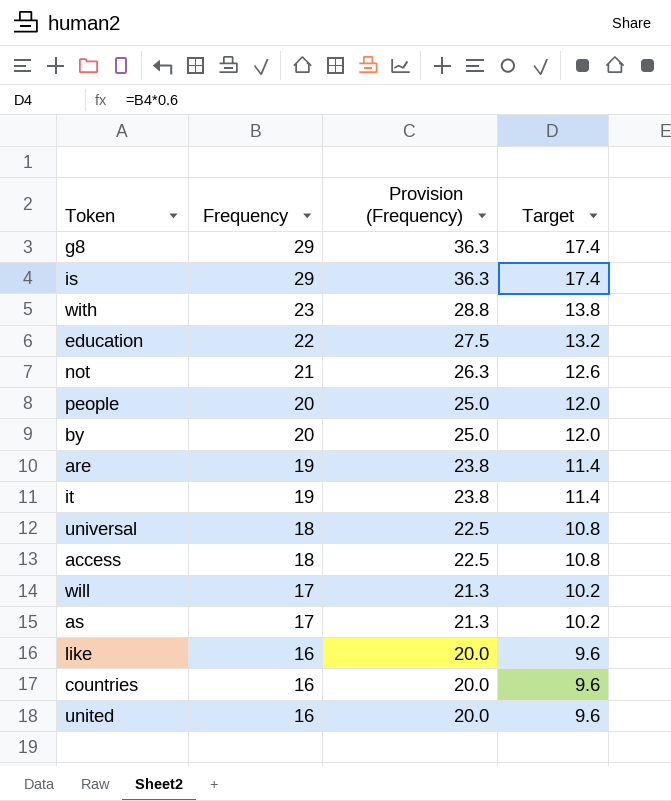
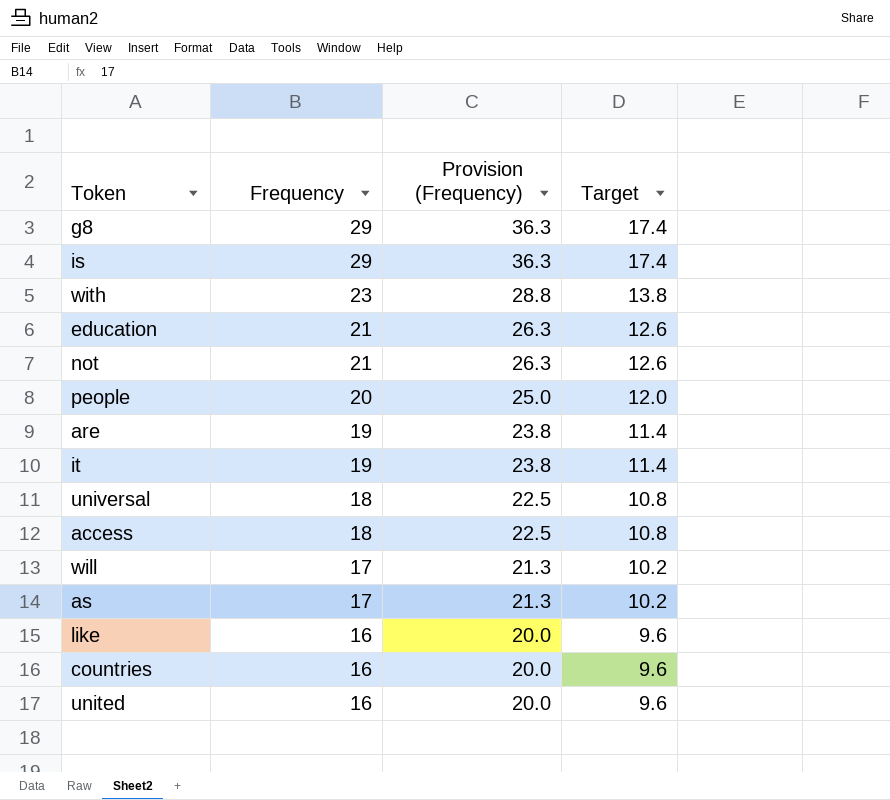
row by: 20 | 25.0 | 12.0 -> none
education | Frequency: 22 -> 21
education | Provision (Frequency): 27.5 -> 26.3
education | Target: 13.2 -> 12.6

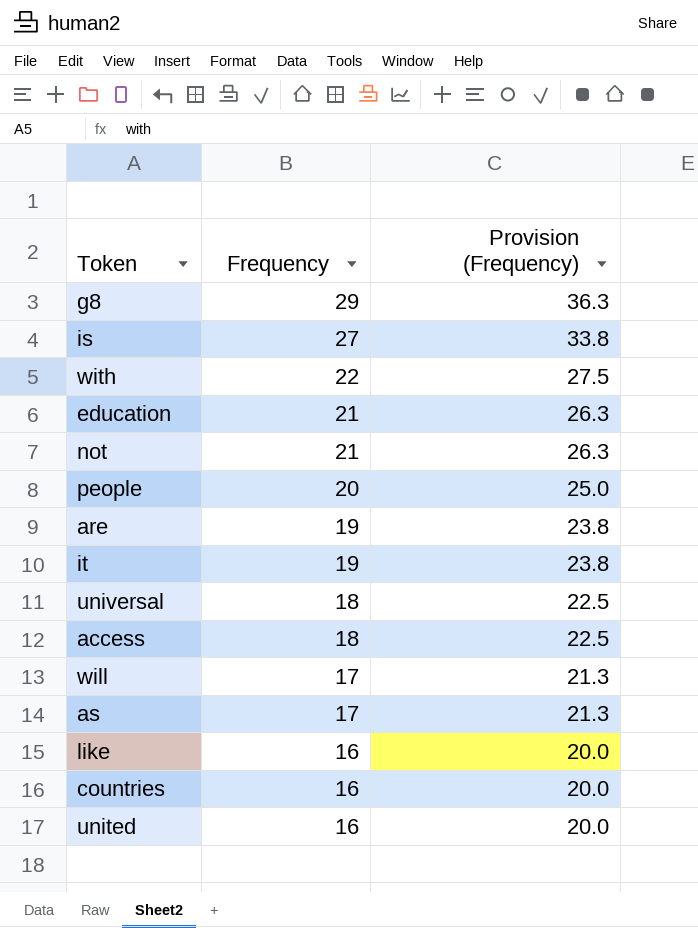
column Target | formula: [Frequency] * 0.6 -> none
is | Frequency: 29 -> 27
is | Provision (Frequency): 36.3 -> 33.8
with | Frequency: 23 -> 22
with | Provision (Frequency): 28.8 -> 27.5

